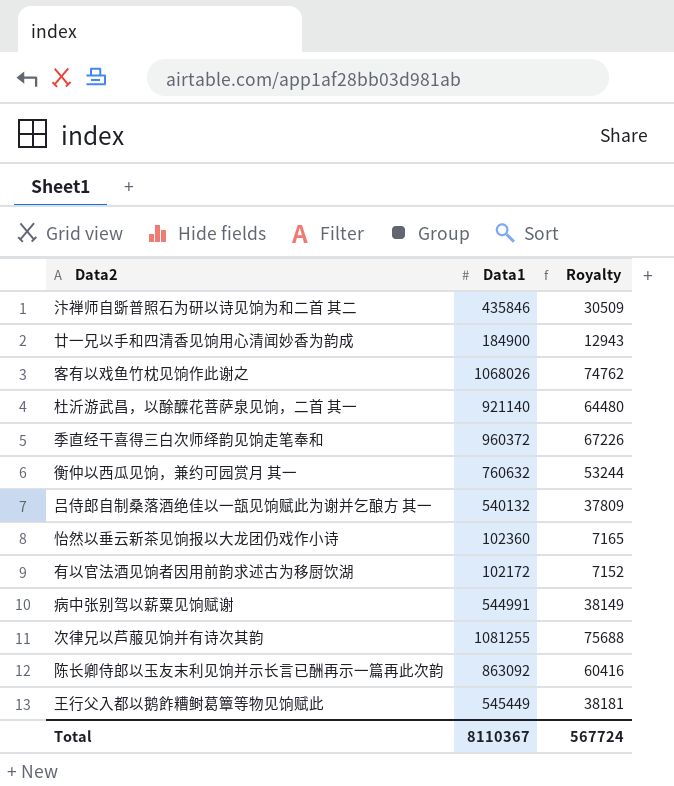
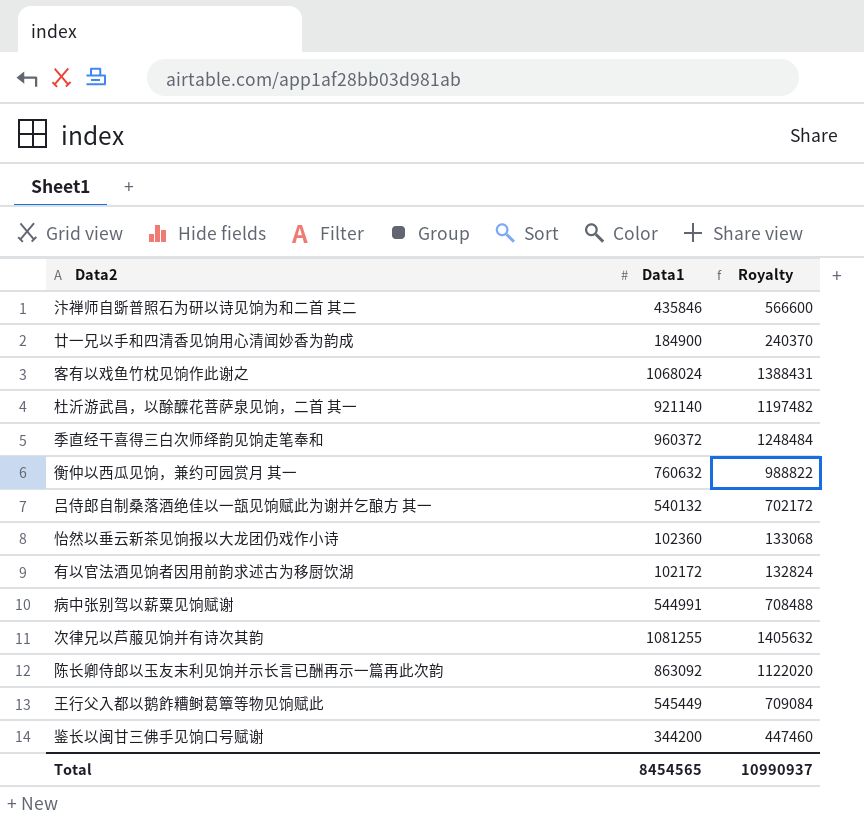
column Royalty | formula: [Data1] * 0.07 -> [Data1] * 1.3
客有以戏鱼竹枕见饷作此谢之 | Data1: 1068026 -> 1068024
row 鉴长以闽甘三佛手见饷口号赋谢: none -> 344200 | 447460
Total | Data1: 8110367 -> 8454565
Total | Royalty: 567724 -> 10990937

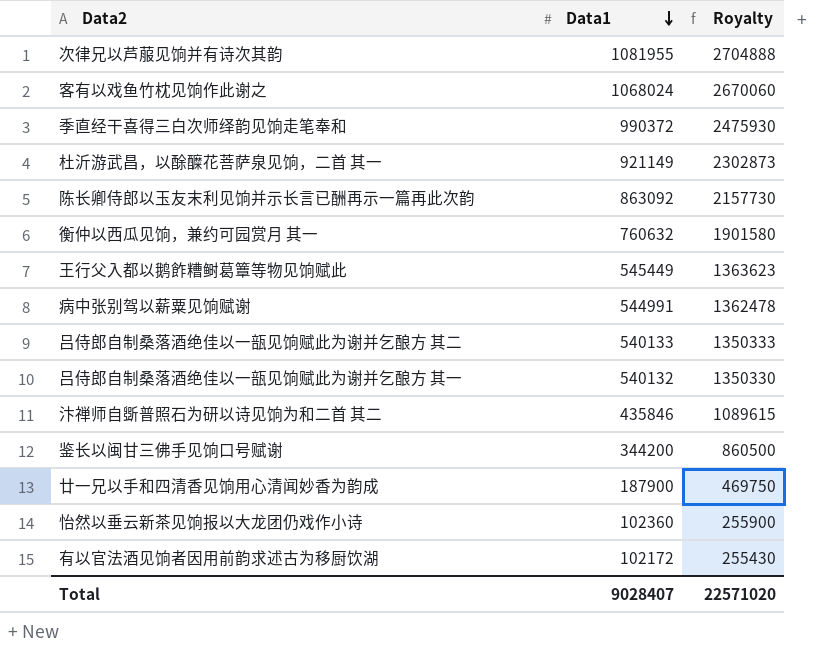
row order: none -> Data1 descending
column Royalty | formula: [Data1] * 1.3 -> [Data1] * 2.5
次律兄以芦菔见饷并有诗次其韵 | Data1: 1081255 -> 1081955
季直经干喜得三白次师绎韵见饷走笔奉和 | Data1: 960372 -> 990372
杜沂游武昌，以酴醾花菩萨泉见饷，二首 其一 | Data1: 921140 -> 921149
row 吕侍郎自制桑落酒绝佳以一瓿见饷赋此为谢并乞酿方 其二: none -> 540133 | 1350333
廿一兄以手和四清香见饷用心清闻妙香为韵成 | Data1: 184900 -> 187900
Total | Data1: 8454565 -> 9028407
Total | Royalty: 10990937 -> 22571020

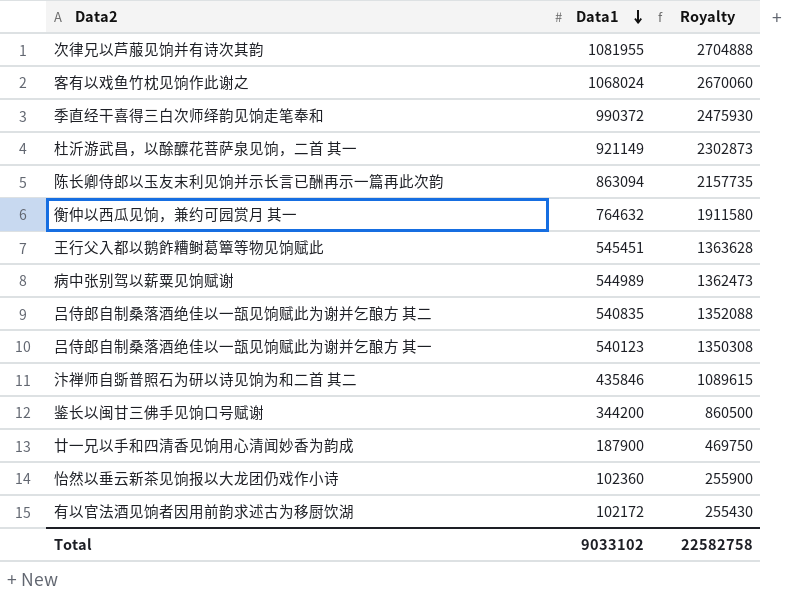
陈长卿侍郎以玉友末利见饷并示长言已酬再示一篇再此次韵 | Data1: 863092 -> 863094
陈长卿侍郎以玉友末利见饷并示长言已酬再示一篇再此次韵 | Royalty: 2157730 -> 2157735
衡仲以西瓜见饷，兼约可园赏月 其一 | Data1: 760632 -> 764632
衡仲以西瓜见饷，兼约可园赏月 其一 | Royalty: 1901580 -> 1911580
王行父入都以鹅飵糟鲥葛簟等物见饷赋此 | Data1: 545449 -> 545451
王行父入都以鹅飵糟鲥葛簟等物见饷赋此 | Royalty: 1363623 -> 1363628
病中张别驾以薪粟见饷赋谢 | Data1: 544991 -> 544989
病中张别驾以薪粟见饷赋谢 | Royalty: 1362478 -> 1362473
吕侍郎自制桑落酒绝佳以一瓿见饷赋此为谢并乞酿方 其二 | Data1: 540133 -> 540835
吕侍郎自制桑落酒绝佳以一瓿见饷赋此为谢并乞酿方 其二 | Royalty: 1350333 -> 1352088
吕侍郎自制桑落酒绝佳以一瓿见饷赋此为谢并乞酿方 其一 | Data1: 540132 -> 540123
吕侍郎自制桑落酒绝佳以一瓿见饷赋此为谢并乞酿方 其一 | Royalty: 1350330 -> 1350308
Total | Data1: 9028407 -> 9033102
Total | Royalty: 22571020 -> 22582758

